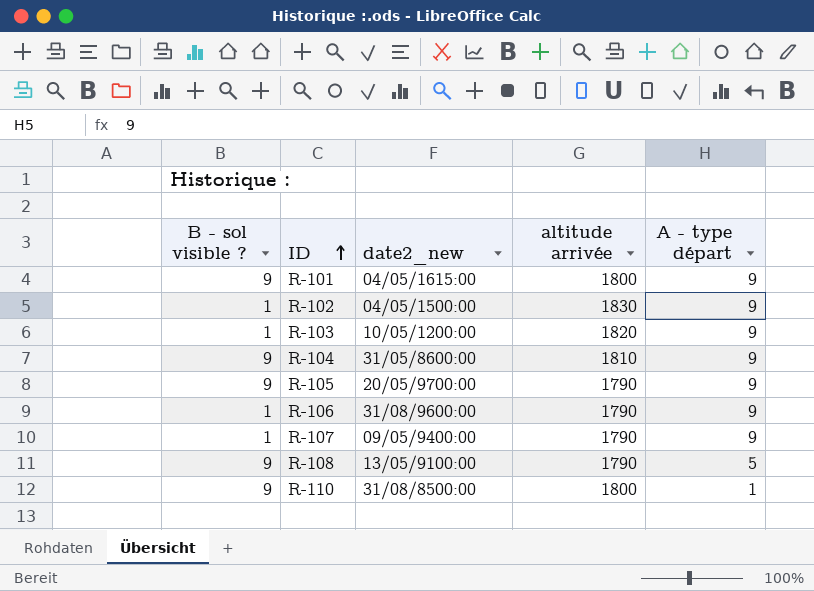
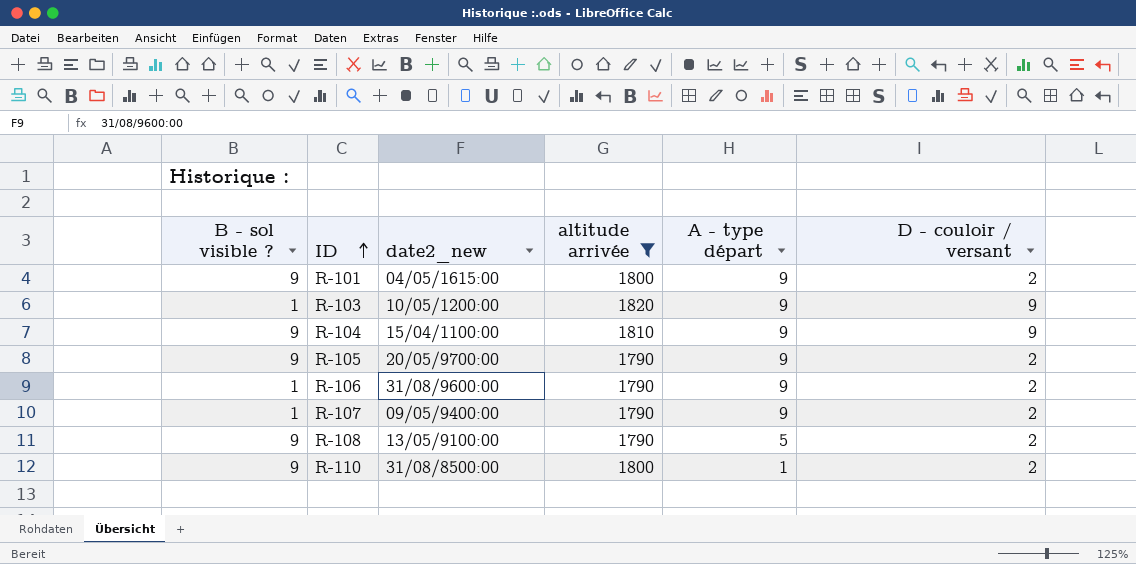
filter: none -> altitude arrivée != 1830
column D - couloir / versant | position: none -> 6
R-104 | date2_new: 31/05/8600:00 -> 15/04/1100:00

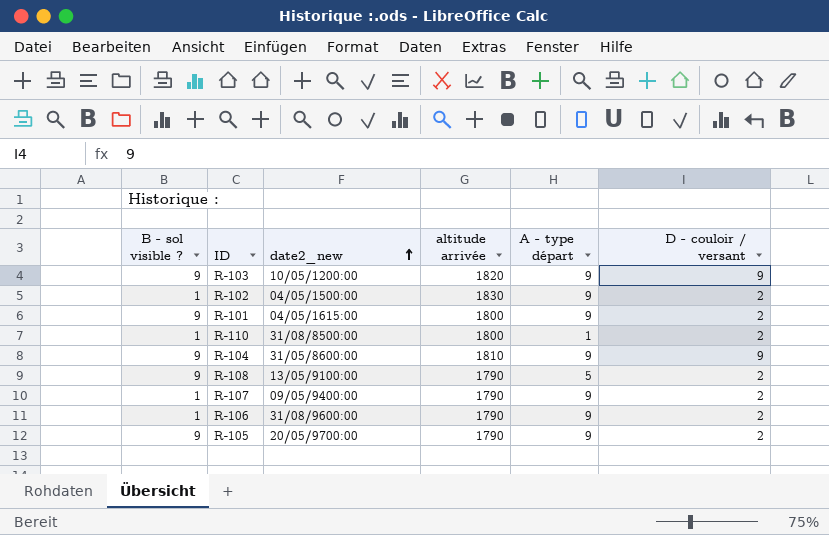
filter: altitude arrivée != 1830 -> none
row order: ID ascending -> date2_new ascending
R-103 | B - sol visible ?: 1 -> 9
R-110 | B - sol visible ?: 9 -> 1
R-104 | date2_new: 15/04/1100:00 -> 31/05/8600:00

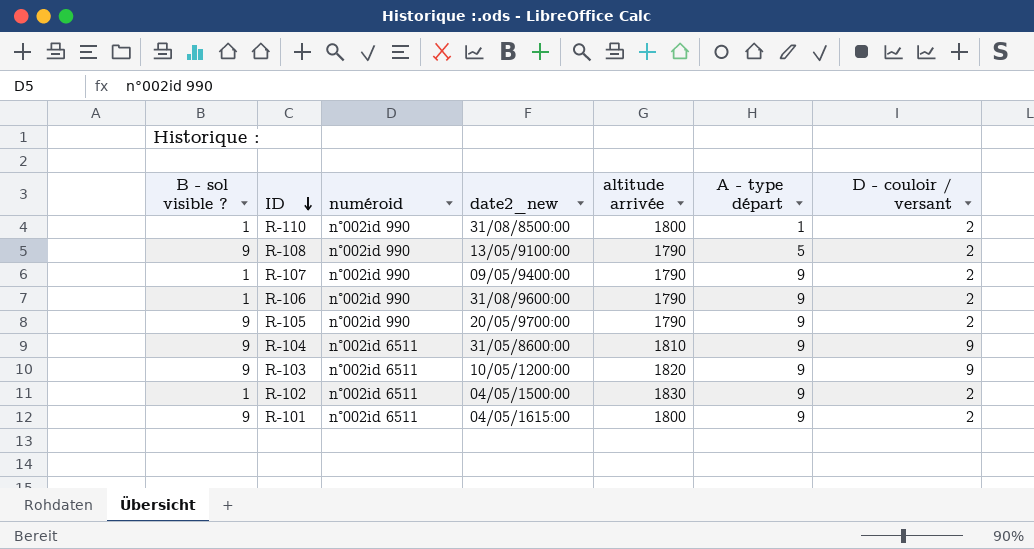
row order: date2_new ascending -> ID descending
column numéroid | position: none -> 3

